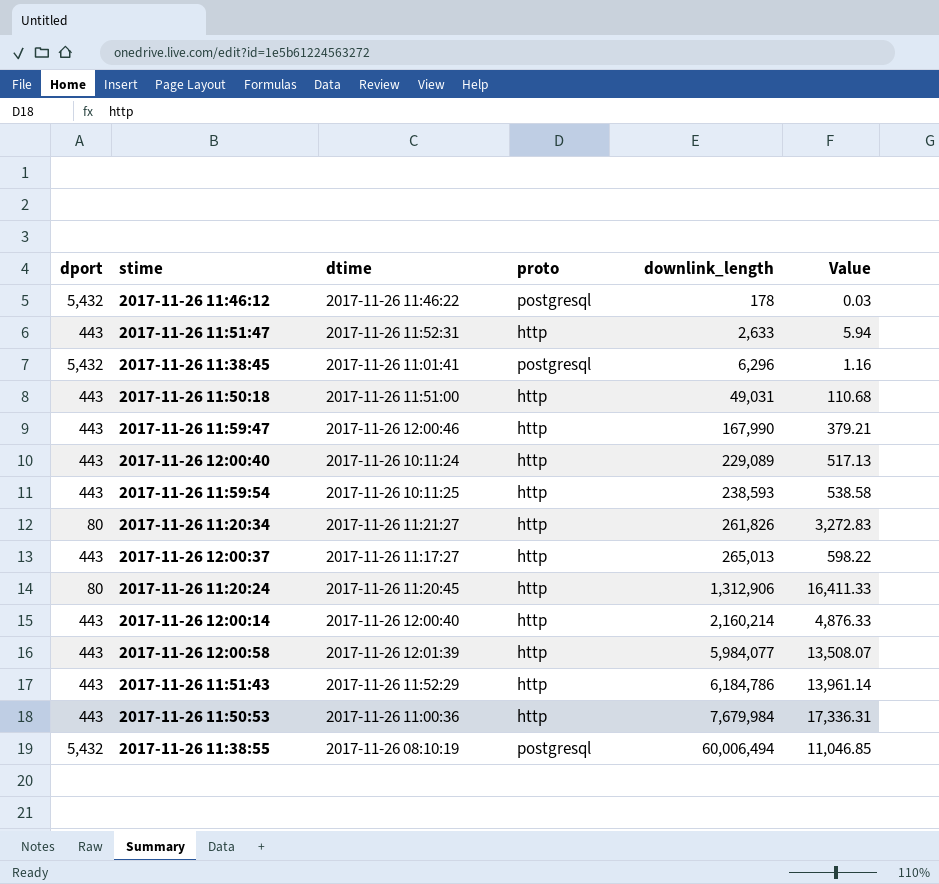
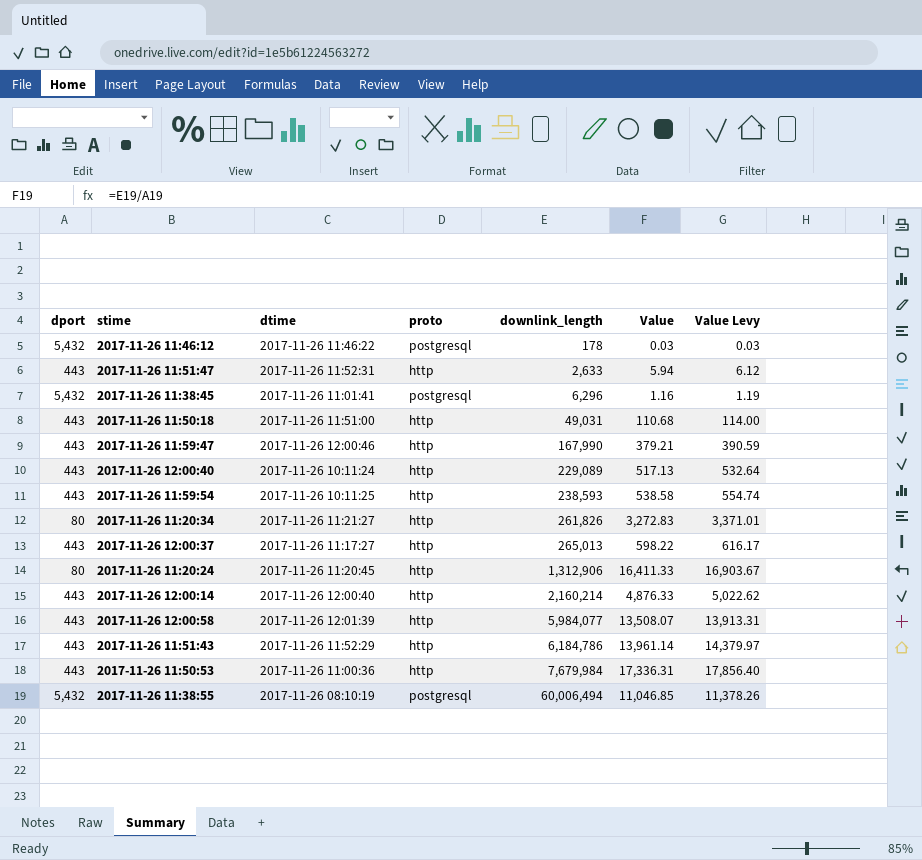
column Value Levy | formula: none -> [Value] * 1.03

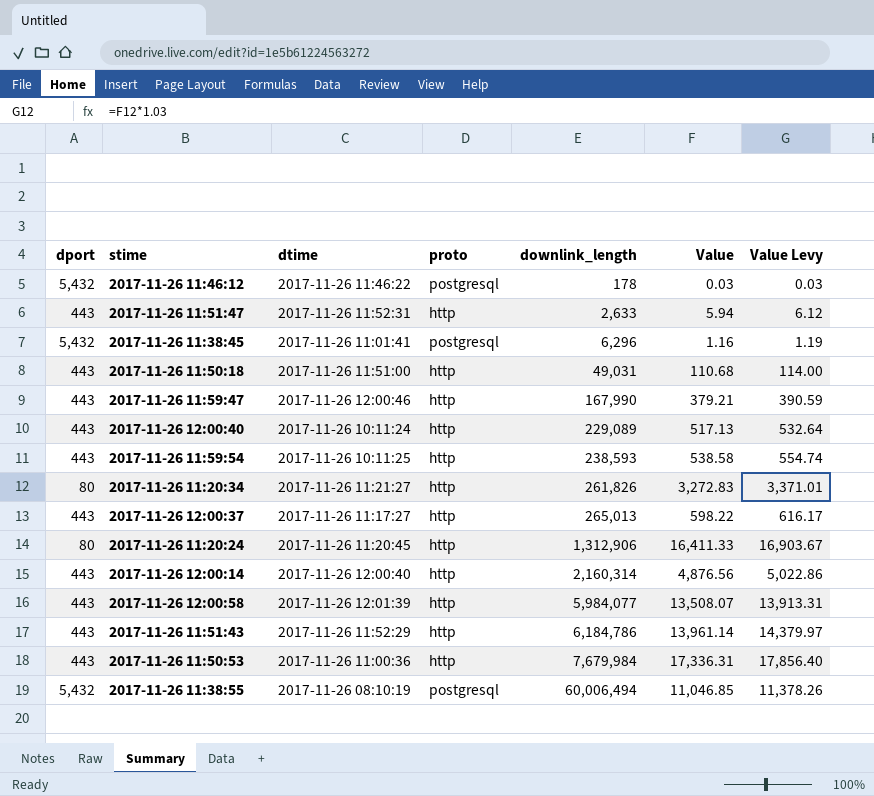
2017-11-26 12:00:14 | downlink_length: 2,160,214 -> 2,160,314
2017-11-26 12:00:14 | Value: 4,876.33 -> 4,876.56
2017-11-26 12:00:14 | Value Levy: 5,022.62 -> 5,022.86

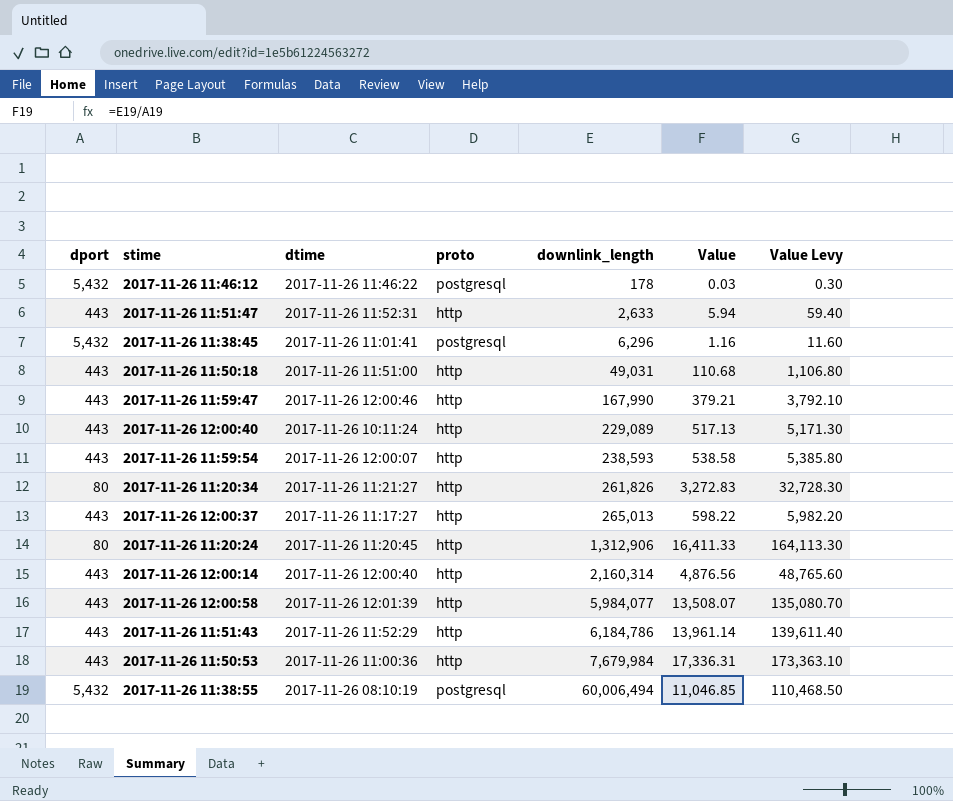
column Value Levy | formula: [Value] * 1.03 -> [Value] * 10
2017-11-26 11:59:54 | dtime: 2017-11-26 10:11:25 -> 2017-11-26 12:00:07

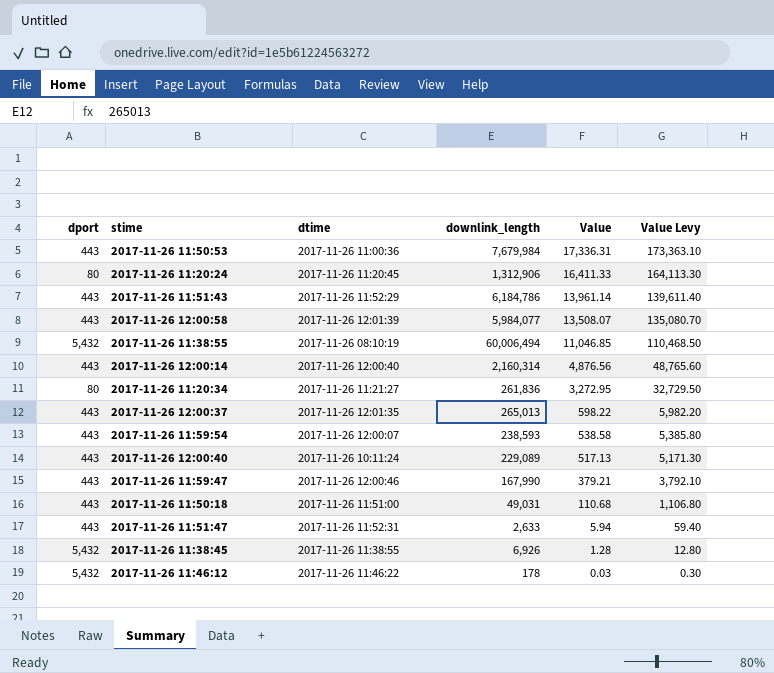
row order: downlink_length ascending -> Value descending
column proto | position: 4 -> none
2017-11-26 11:20:34 | downlink_length: 261,826 -> 261,836
2017-11-26 11:20:34 | Value: 3,272.83 -> 3,272.95
2017-11-26 11:20:34 | Value Levy: 32,728.30 -> 32,729.50
2017-11-26 12:00:37 | dtime: 2017-11-26 11:17:27 -> 2017-11-26 12:01:35
2017-11-26 11:38:45 | dtime: 2017-11-26 11:01:41 -> 2017-11-26 11:38:55
2017-11-26 11:38:45 | downlink_length: 6,296 -> 6,926
2017-11-26 11:38:45 | Value: 1.16 -> 1.28
2017-11-26 11:38:45 | Value Levy: 11.60 -> 12.80

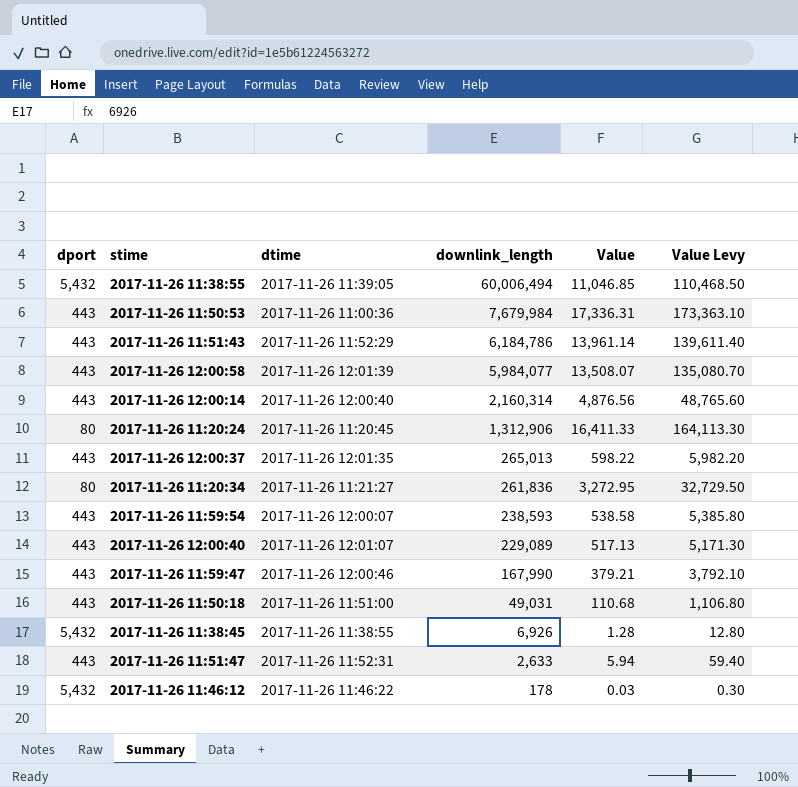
row order: Value descending -> downlink_length descending
2017-11-26 11:38:55 | dtime: 2017-11-26 08:10:19 -> 2017-11-26 11:39:05
2017-11-26 12:00:40 | dtime: 2017-11-26 10:11:24 -> 2017-11-26 12:01:07

